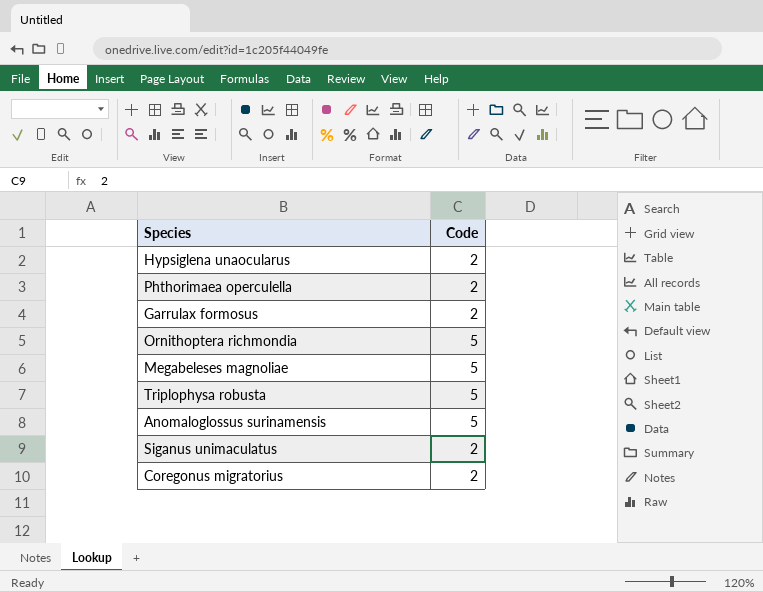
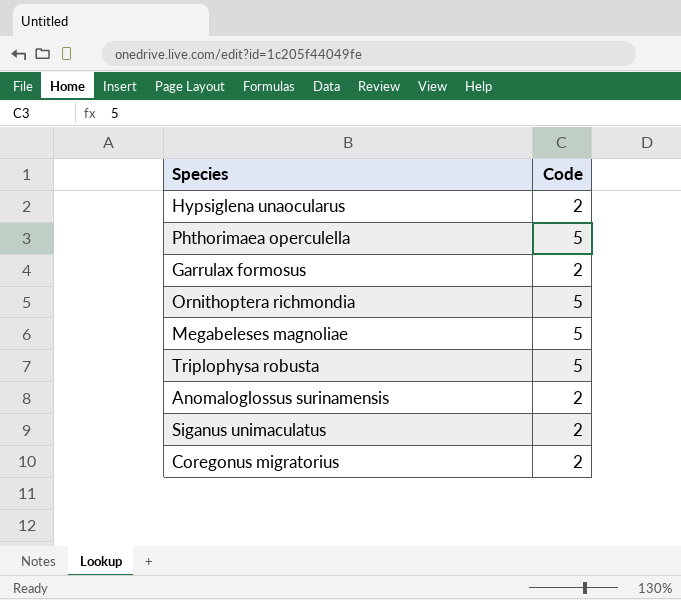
Phthorimaea operculella | Code: 2 -> 5
Anomaloglossus surinamensis | Code: 5 -> 2

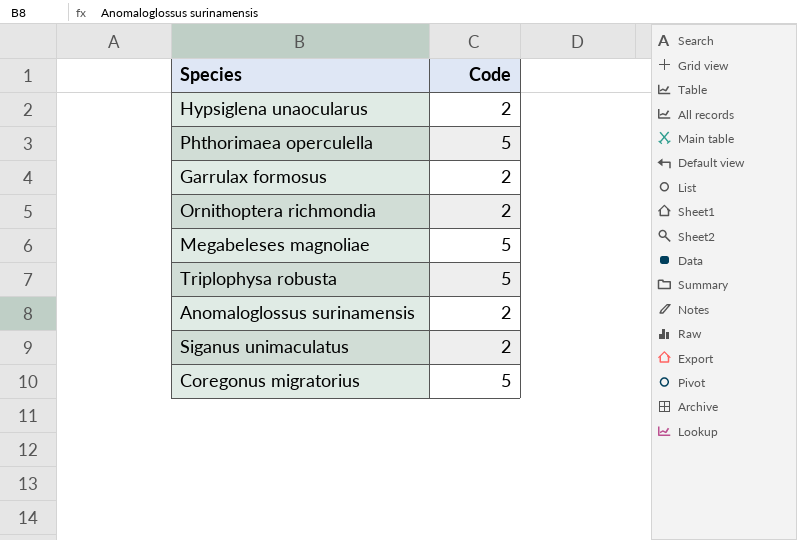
Ornithoptera richmondia | Code: 5 -> 2
Coregonus migratorius | Code: 2 -> 5

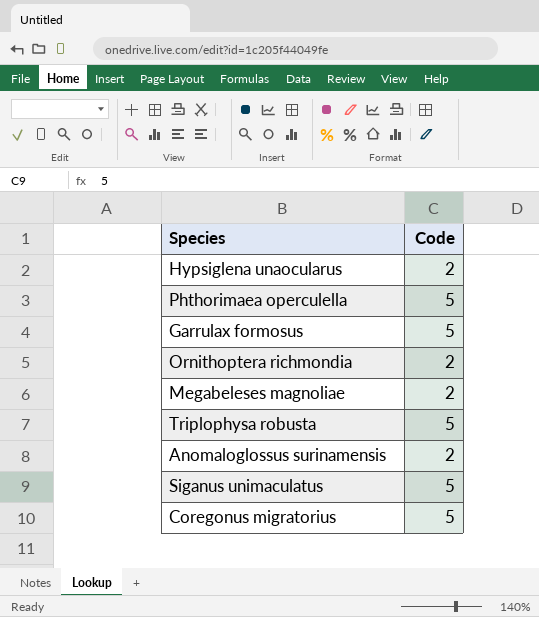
Garrulax formosus | Code: 2 -> 5
Megabeleses magnoliae | Code: 5 -> 2
Siganus unimaculatus | Code: 2 -> 5

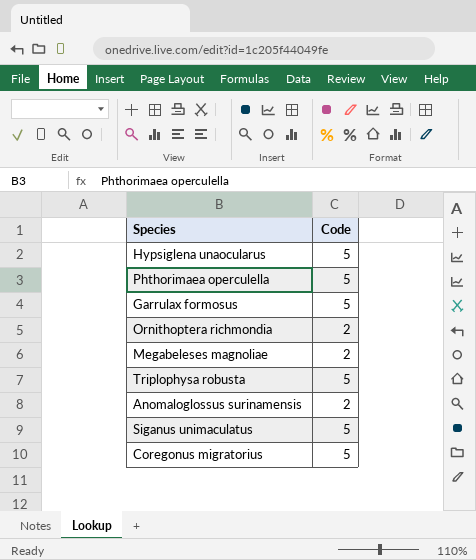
Hypsiglena unaocularus | Code: 2 -> 5

